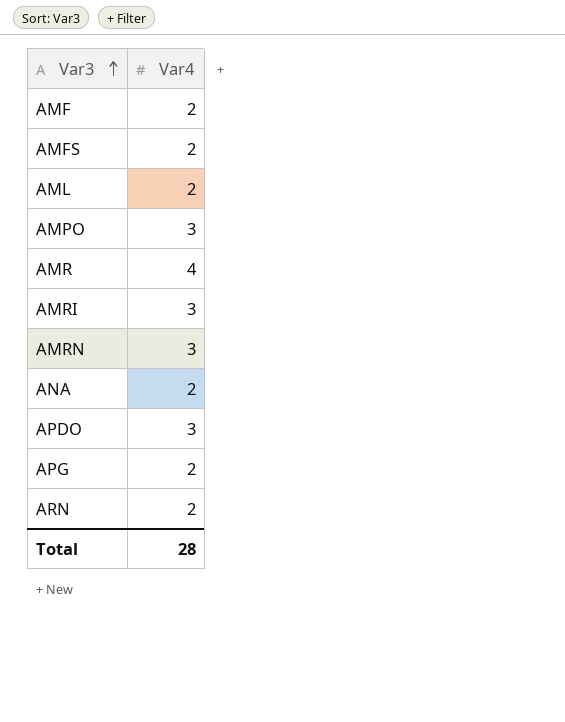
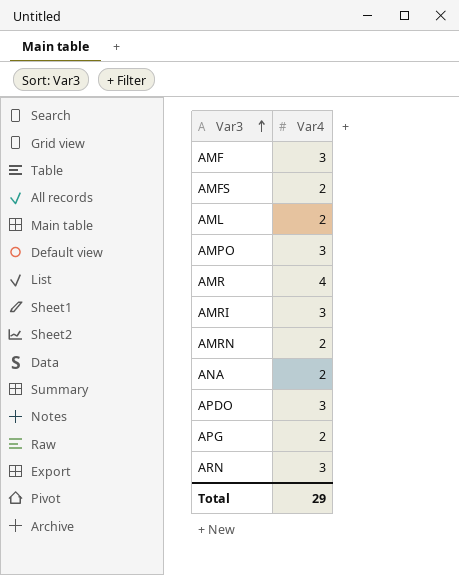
AMF | Var4: 2 -> 3
AMRN | Var4: 3 -> 2
ARN | Var4: 2 -> 3
Total | Var4: 28 -> 29

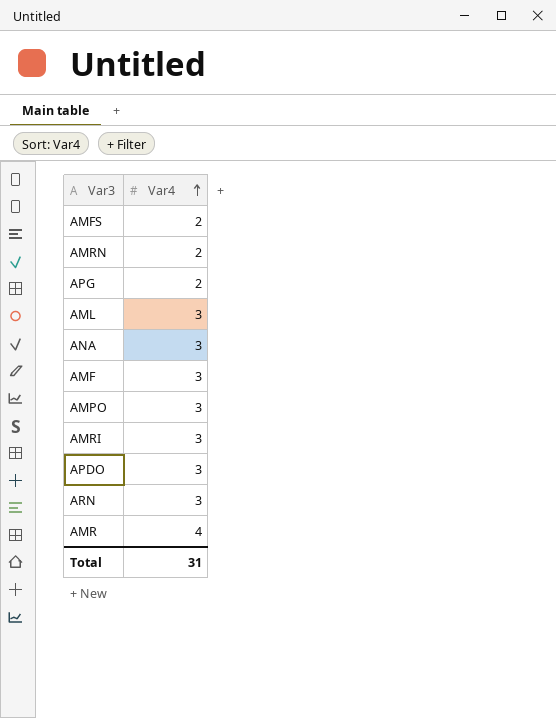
row order: Var3 ascending -> Var4 ascending
AML | Var4: 2 -> 3
ANA | Var4: 2 -> 3
Total | Var4: 29 -> 31

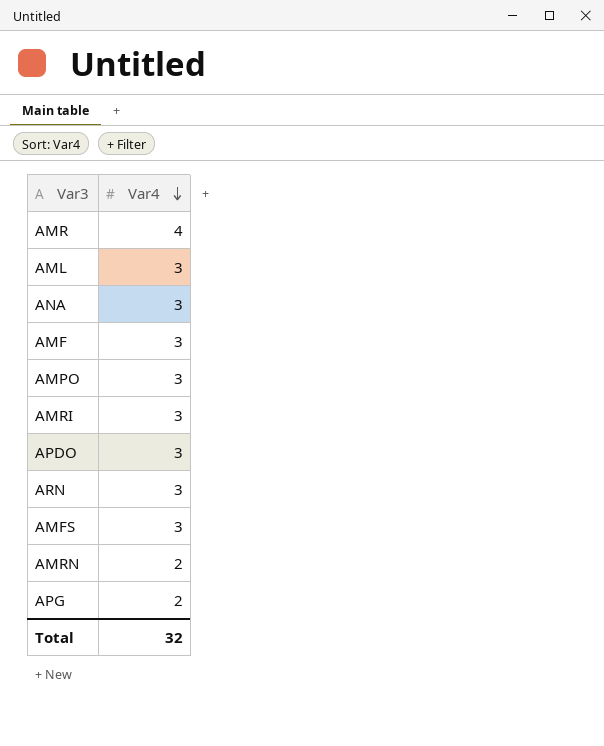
row order: Var4 ascending -> Var4 descending
AMFS | Var4: 2 -> 3
Total | Var4: 31 -> 32

